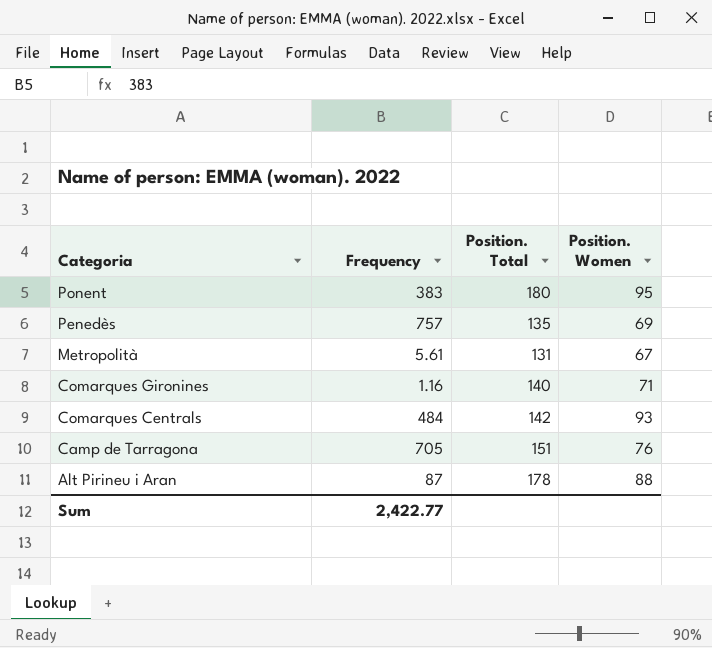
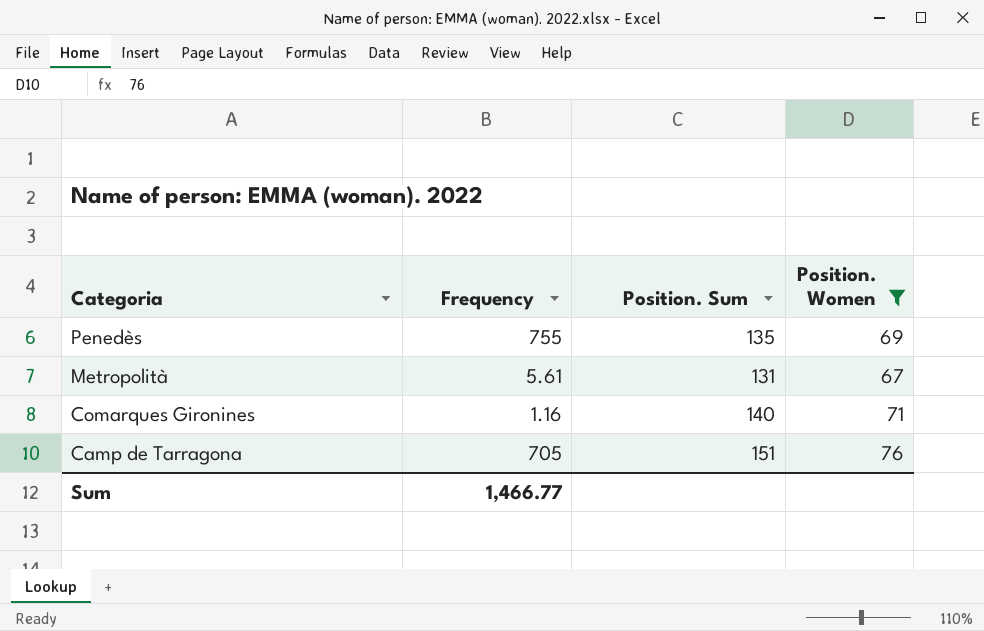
filter: none -> Position. Women <= 76
column name: Position. Total -> Position. Sum
Penedès | Frequency: 757 -> 755
Sum | Frequency: 2,422.77 -> 1,466.77

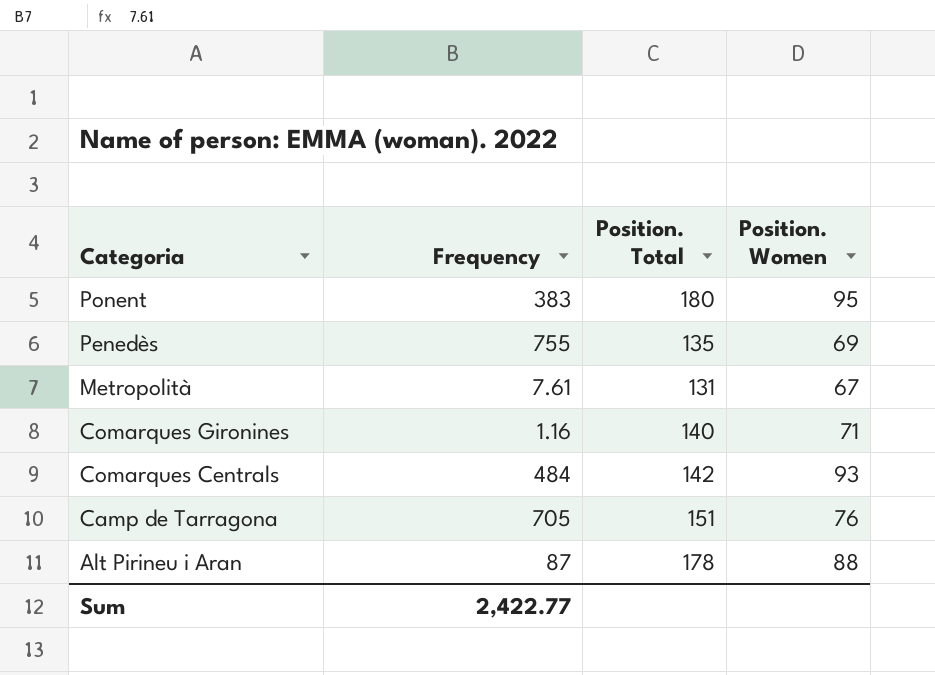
filter: Position. Women <= 76 -> none
column name: Position. Sum -> Position. Total
Metropolità | Frequency: 5.61 -> 7.61
Sum | Frequency: 1,466.77 -> 2,422.77

